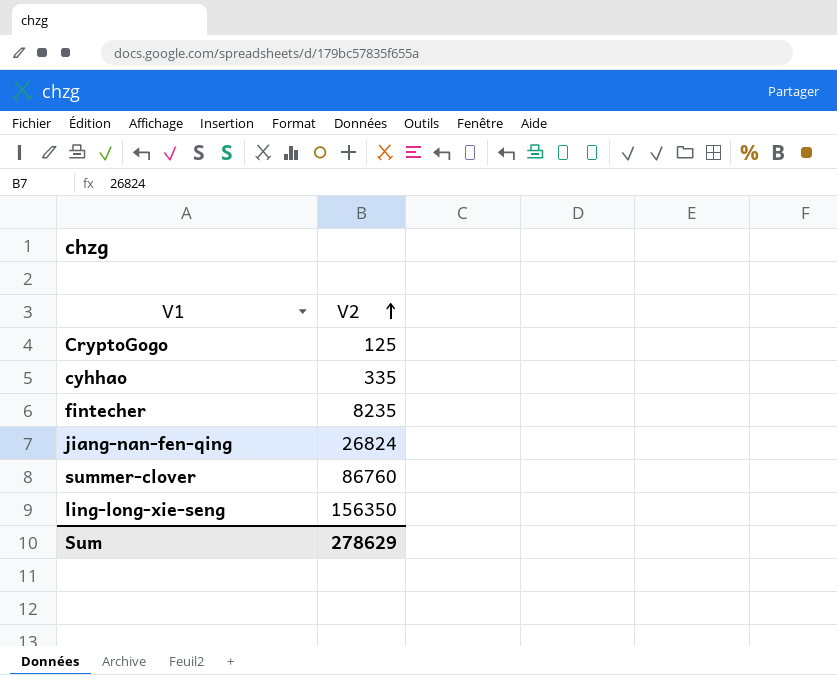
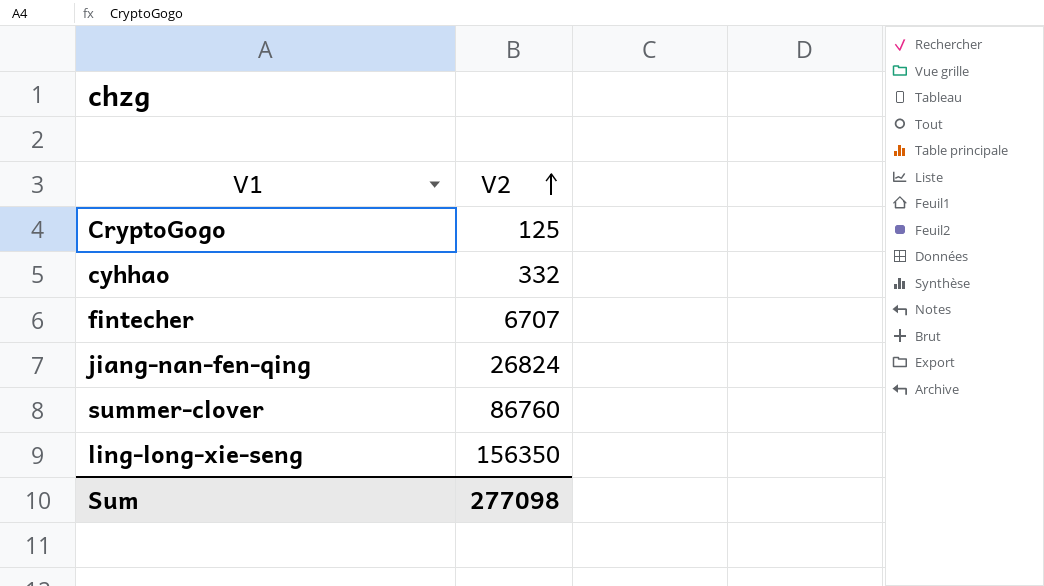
cyhhao | V2: 335 -> 332
fintecher | V2: 8235 -> 6707
Sum | V2: 278629 -> 277098

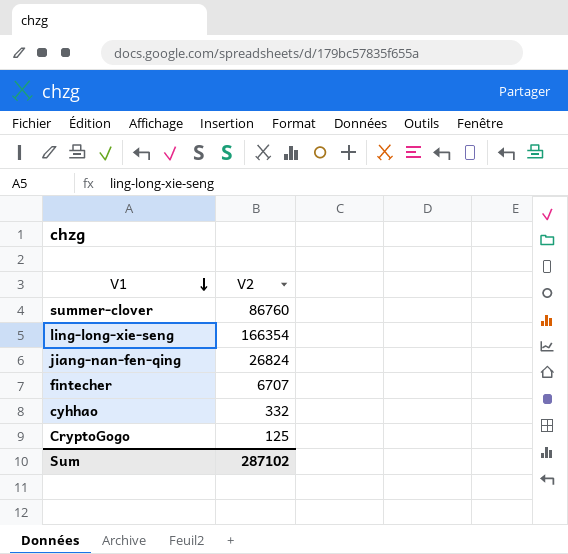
row order: V2 ascending -> V1 descending
ling-long-xie-seng | V2: 156350 -> 166354
Sum | V2: 277098 -> 287102

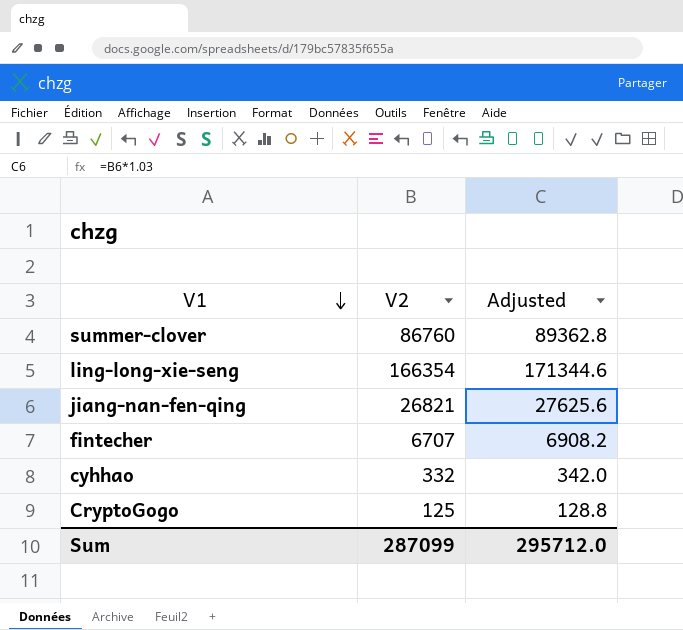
column Adjusted | formula: none -> [V2] * 1.03
jiang-nan-fen-qing | V2: 26824 -> 26821
Sum | V2: 287102 -> 287099

